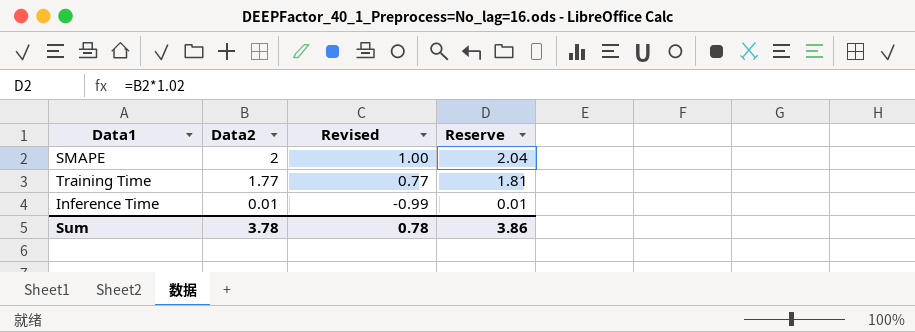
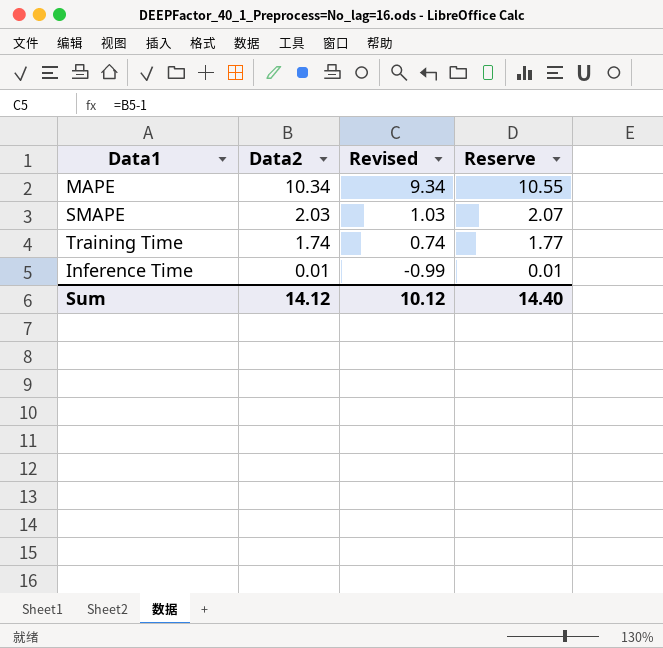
row MAPE: none -> 10.34 | 9.34 | 10.55
SMAPE | Data2: 2 -> 2.03
SMAPE | Revised: 1.00 -> 1.03
SMAPE | Reserve: 2.04 -> 2.07
Training Time | Data2: 1.77 -> 1.74
Training Time | Revised: 0.77 -> 0.74
Training Time | Reserve: 1.81 -> 1.77
Sum | Data2: 3.78 -> 14.12
Sum | Revised: 0.78 -> 10.12
Sum | Reserve: 3.86 -> 14.40

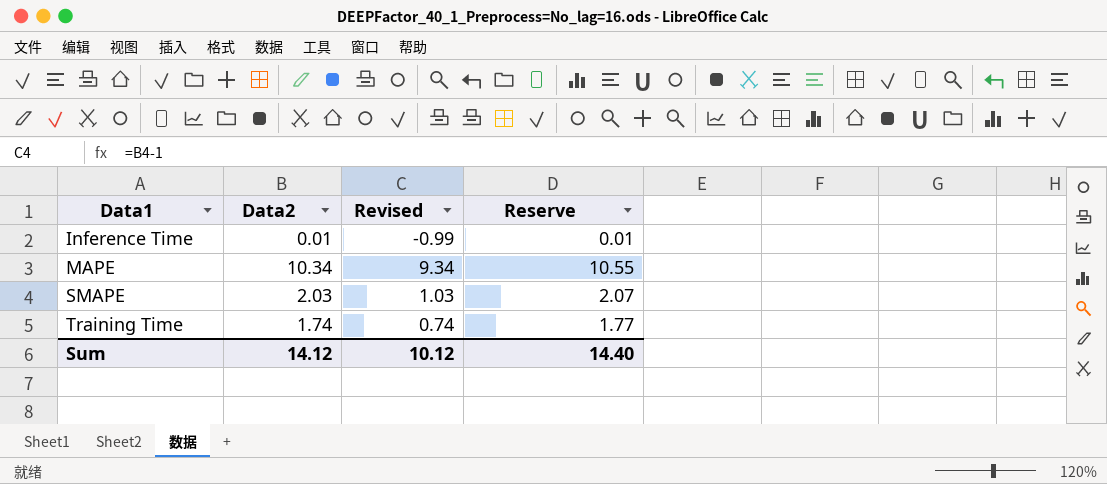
row order: Data2 descending -> Data1 ascending

